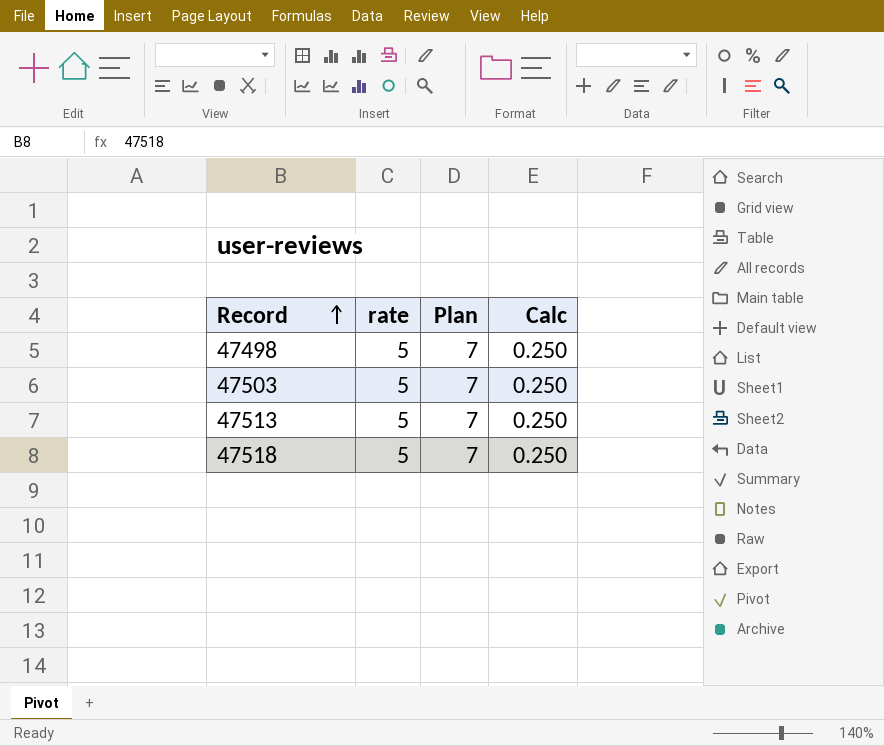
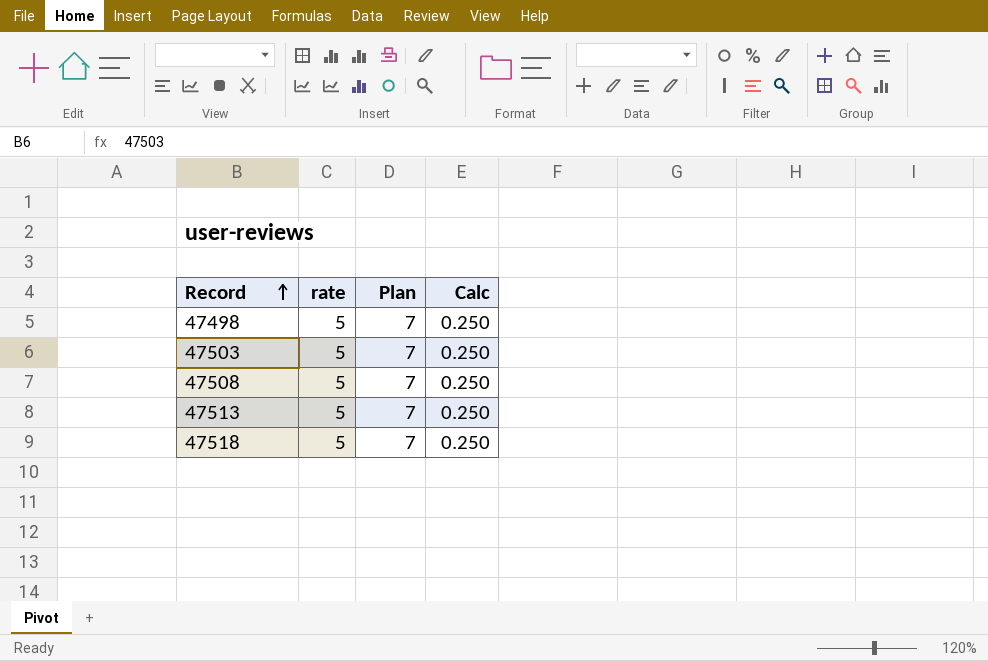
row 47508: none -> 5 | 7 | 0.250

